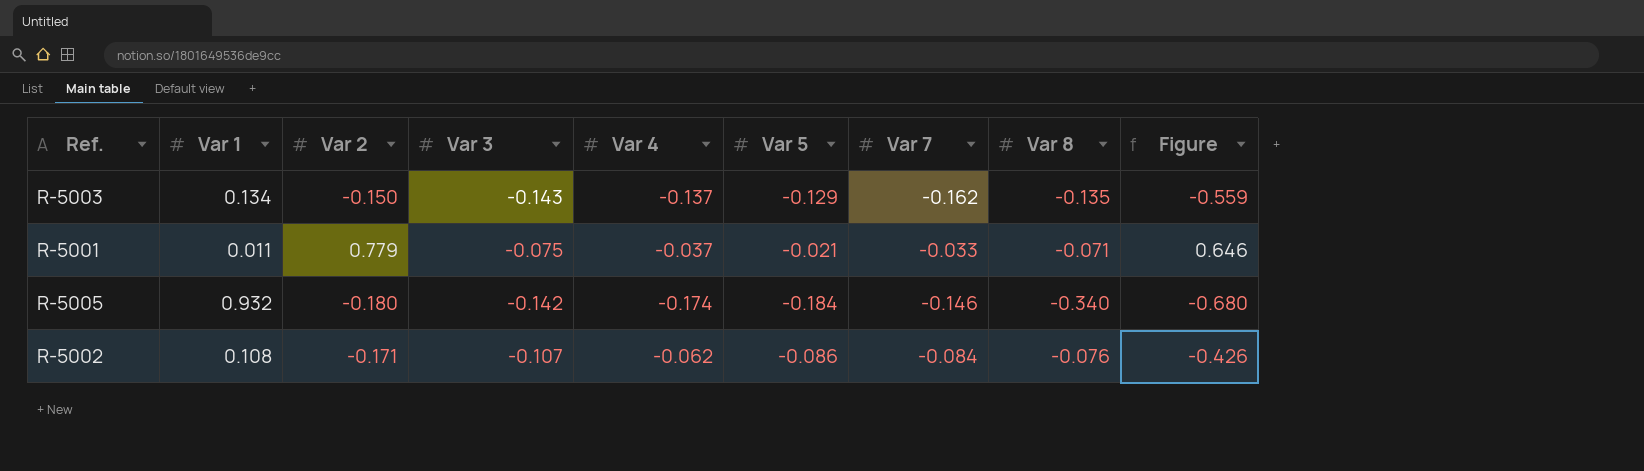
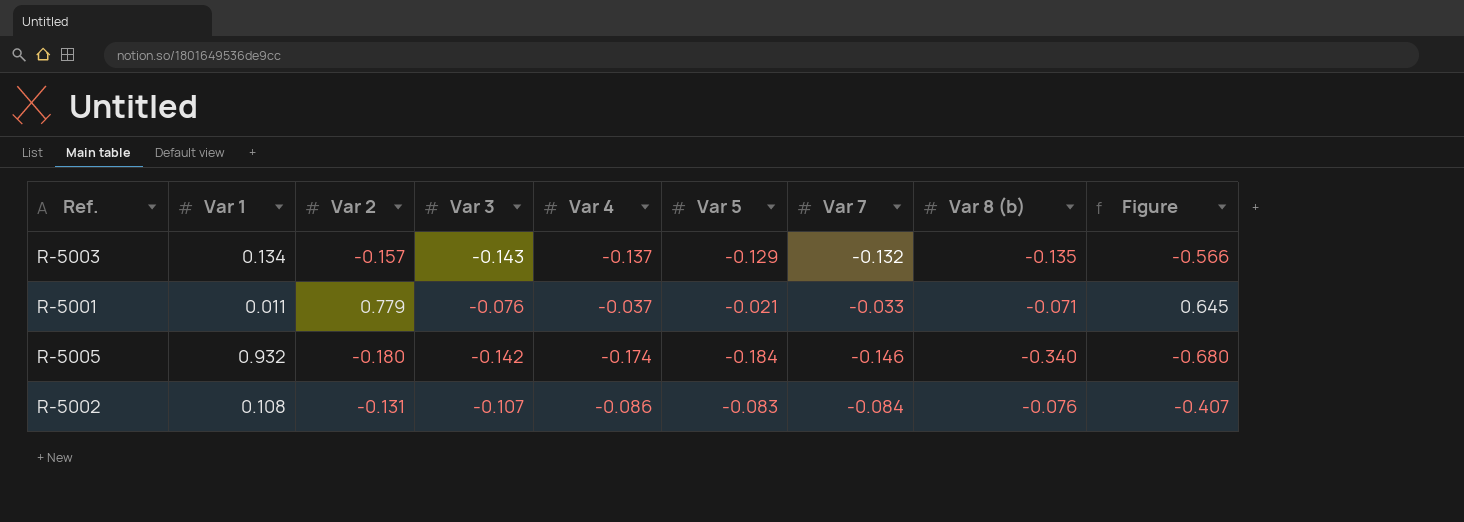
column name: Var 8 -> Var 8 (b)
R-5003 | Var 2: -0.150 -> -0.157
R-5003 | Var 7: -0.162 -> -0.132
R-5003 | Figure: -0.559 -> -0.566
R-5001 | Var 3: -0.075 -> -0.076
R-5001 | Figure: 0.646 -> 0.645
R-5002 | Var 2: -0.171 -> -0.131
R-5002 | Var 4: -0.062 -> -0.086
R-5002 | Var 5: -0.086 -> -0.083
R-5002 | Figure: -0.426 -> -0.407

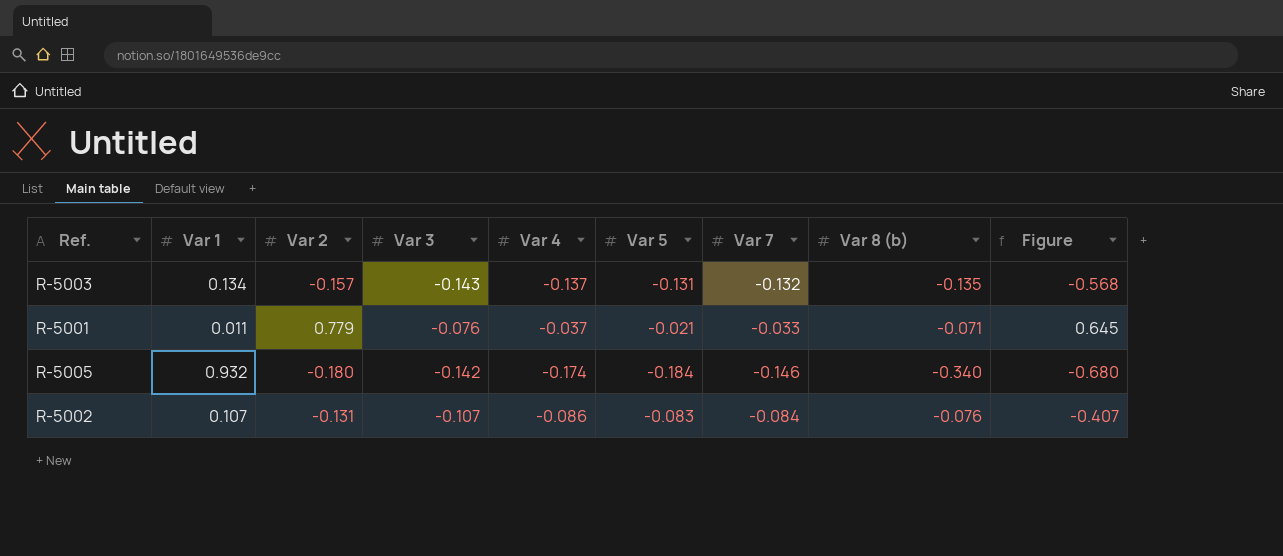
R-5003 | Var 5: -0.129 -> -0.131
R-5003 | Figure: -0.566 -> -0.568
R-5002 | Var 1: 0.108 -> 0.107

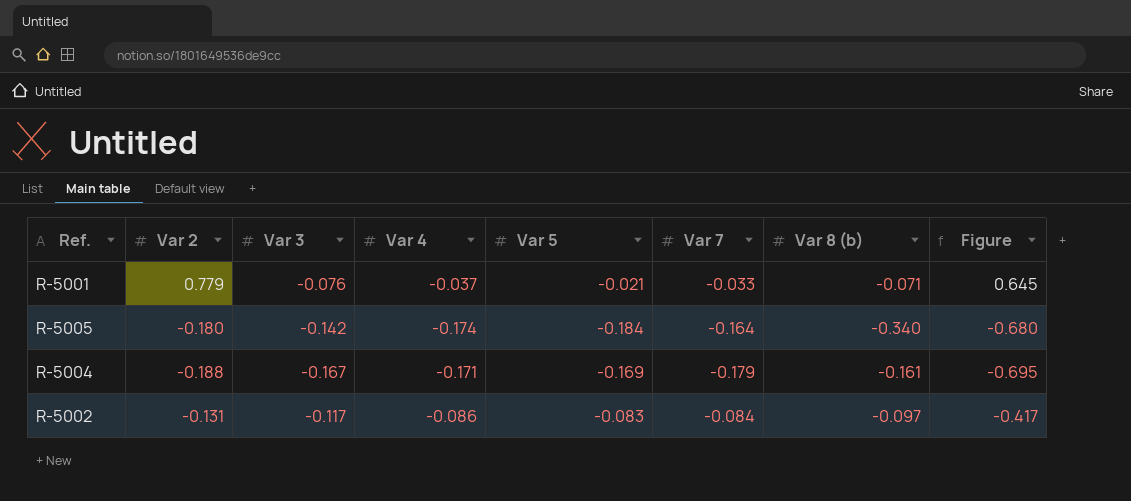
column Var 1 | position: 2 -> none
row R-5003: 0.134 | -0.157 | -0.143 | -0.137 | -0.131 | -0.132 | -0.135 | -0.568 -> none
R-5005 | Var 7: -0.146 -> -0.164
row R-5004: none -> -0.188 | -0.167 | -0.171 | -0.169 | -0.179 | -0.161 | -0.695
R-5002 | Var 3: -0.107 -> -0.117
R-5002 | Var 8 (b): -0.076 -> -0.097
R-5002 | Figure: -0.407 -> -0.417

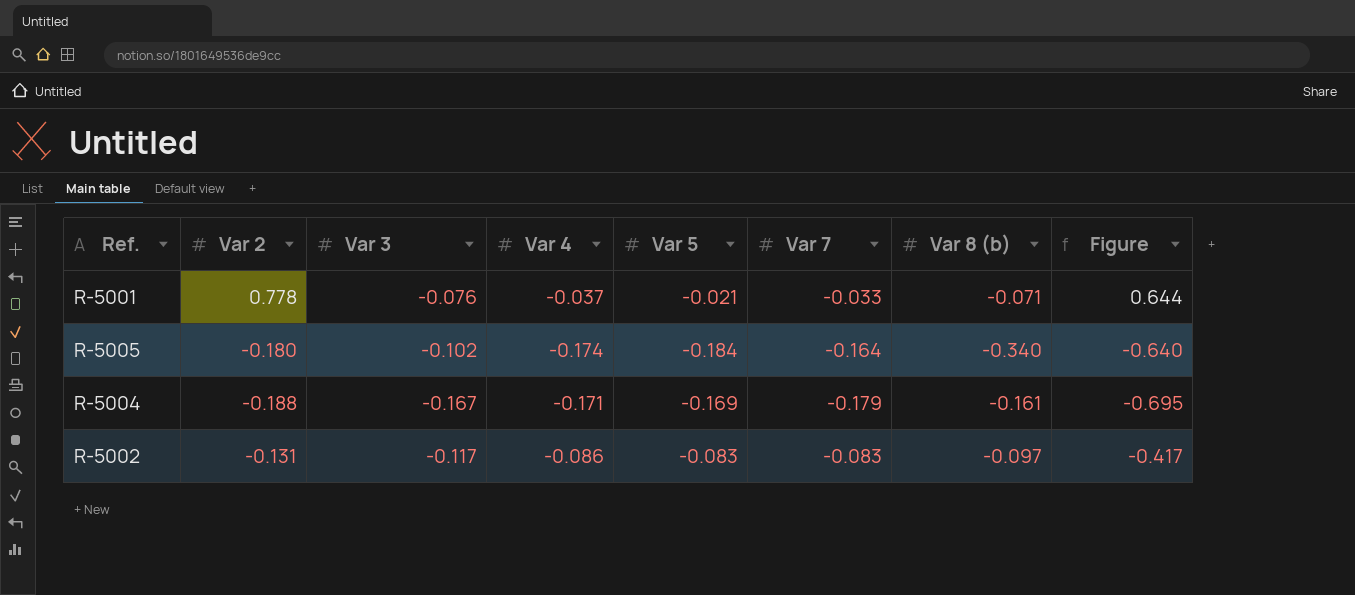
R-5001 | Var 2: 0.779 -> 0.778
R-5001 | Figure: 0.645 -> 0.644
R-5005 | Var 3: -0.142 -> -0.102
R-5005 | Figure: -0.680 -> -0.640
R-5002 | Var 7: -0.084 -> -0.083

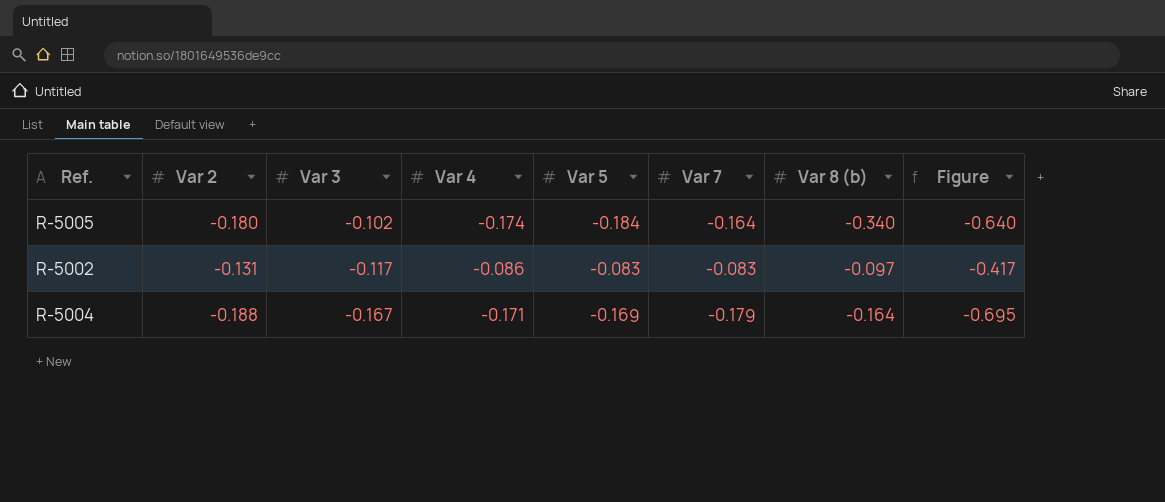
row order: none -> Var 3 descending
row R-5001: 0.778 | -0.076 | -0.037 | -0.021 | -0.033 | -0.071 | 0.644 -> none
R-5004 | Var 8 (b): -0.161 -> -0.164

